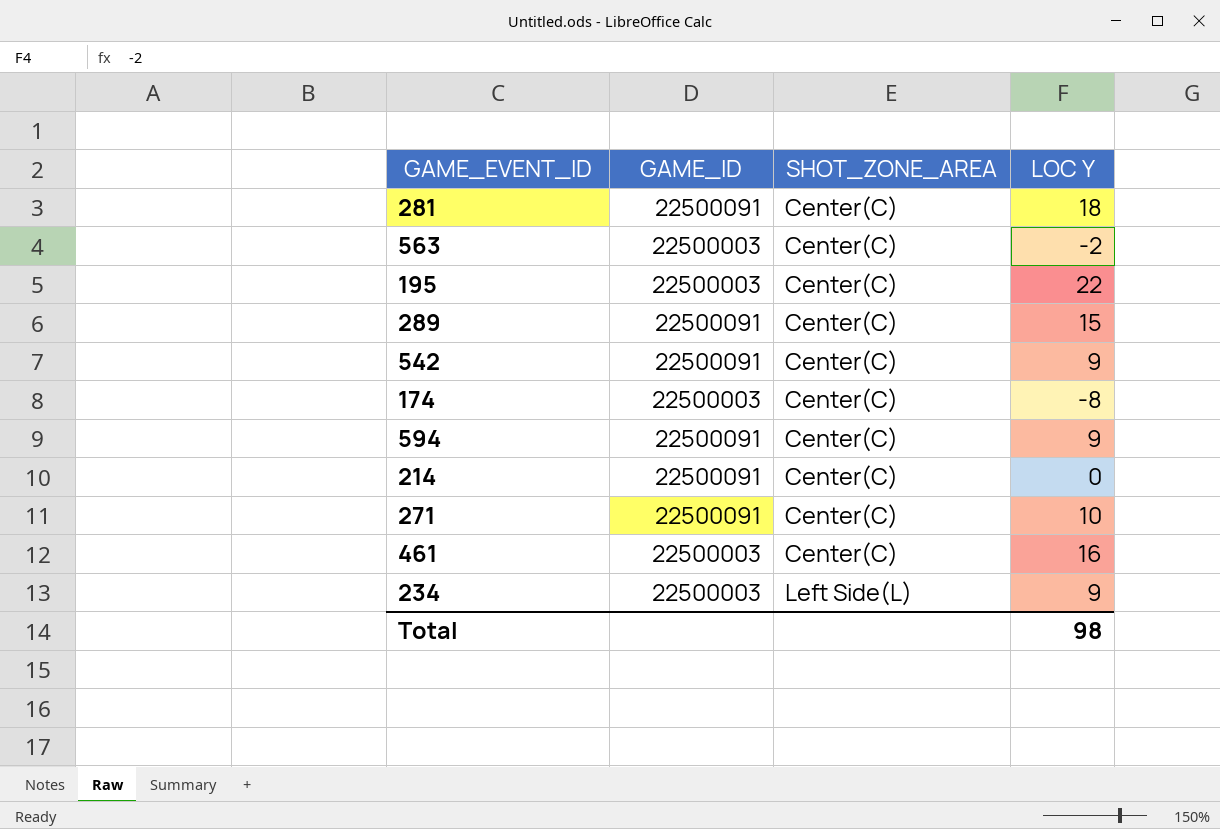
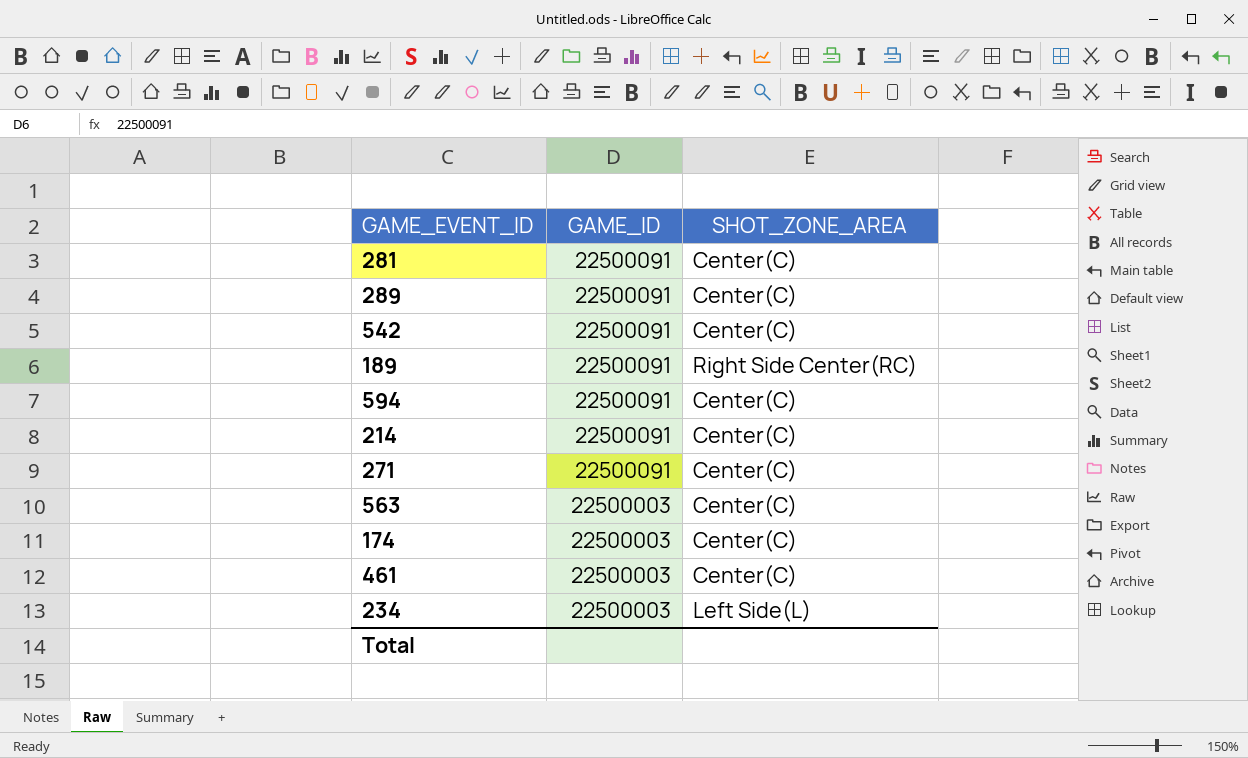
row order: SHOT_ZONE_AREA ascending -> GAME_ID descending
column LOC Y | position: 4 -> none
row 195: 22500003 | Center(C) | 22 -> none
row 189: none -> 22500091 | Right Side Center(RC)

